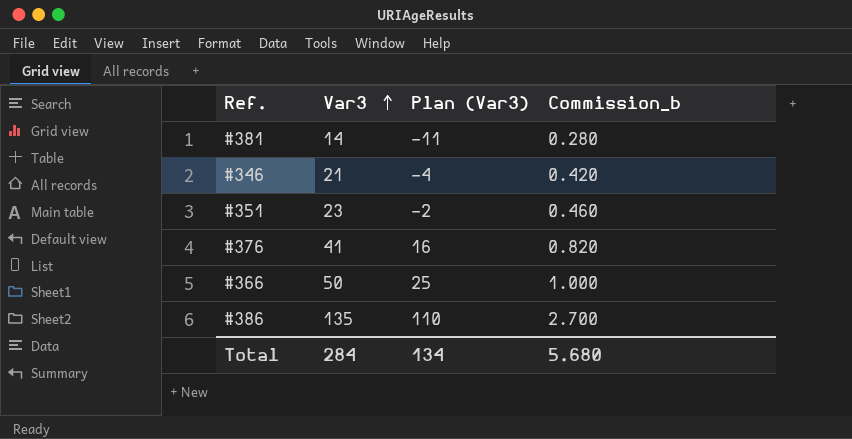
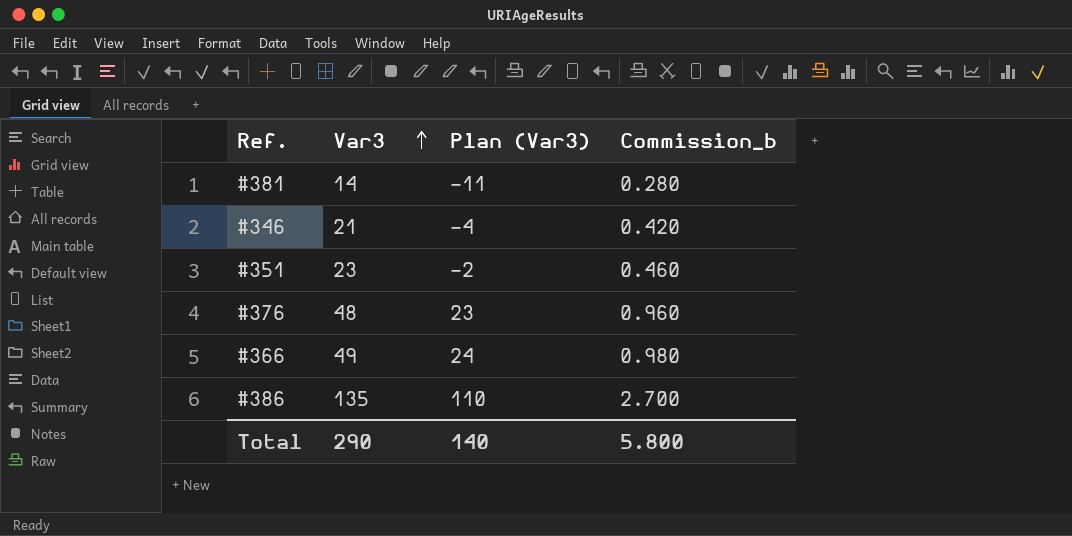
#376 | Var3: 41 -> 48
#376 | Plan (Var3): 16 -> 23
#376 | Commission_b: 0.820 -> 0.960
#366 | Var3: 50 -> 49
#366 | Plan (Var3): 25 -> 24
#366 | Commission_b: 1.000 -> 0.980
Total | Var3: 284 -> 290
Total | Plan (Var3): 134 -> 140
Total | Commission_b: 5.680 -> 5.800

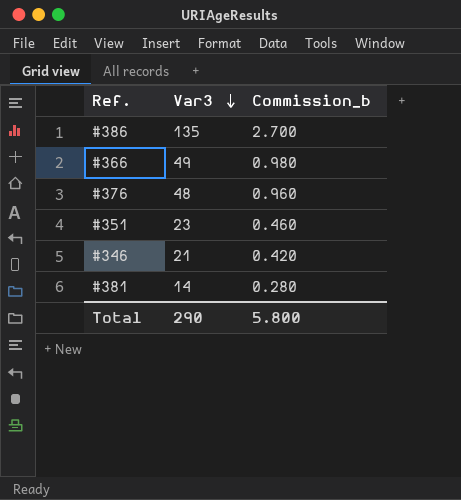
row order: Var3 ascending -> Var3 descending
column Plan (Var3) | formula: [Var3] - 25 -> none

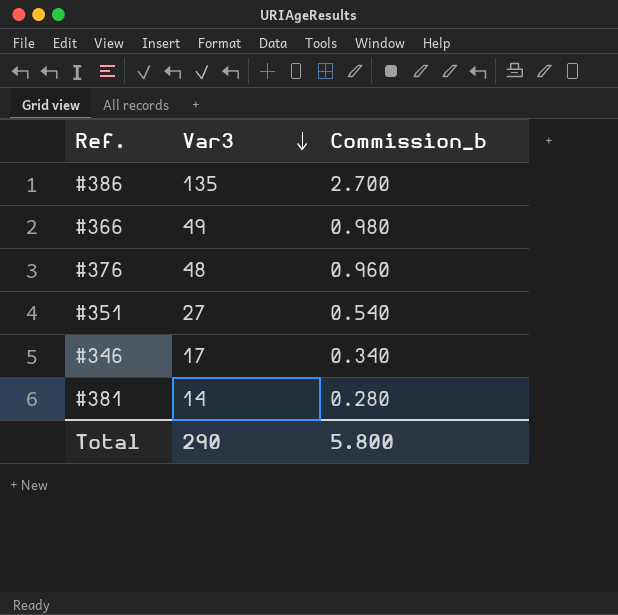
#351 | Var3: 23 -> 27
#351 | Commission_b: 0.460 -> 0.540
#346 | Var3: 21 -> 17
#346 | Commission_b: 0.420 -> 0.340

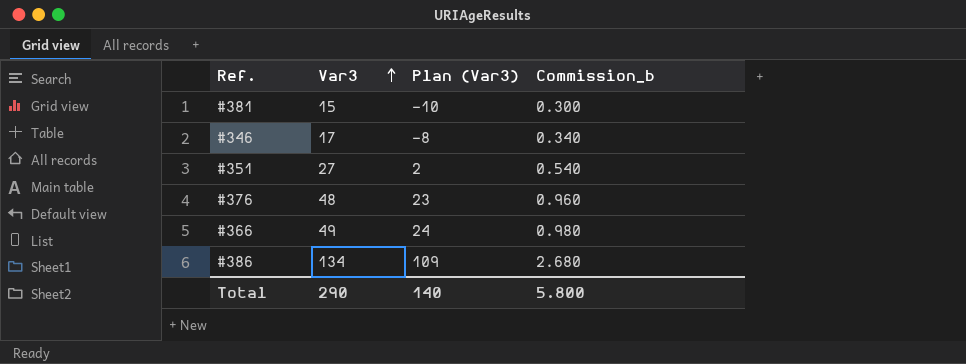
row order: Var3 descending -> Var3 ascending
column Plan (Var3) | formula: none -> [Var3] - 25
#381 | Var3: 14 -> 15
#381 | Commission_b: 0.280 -> 0.300
#386 | Var3: 135 -> 134
#386 | Commission_b: 2.700 -> 2.680

